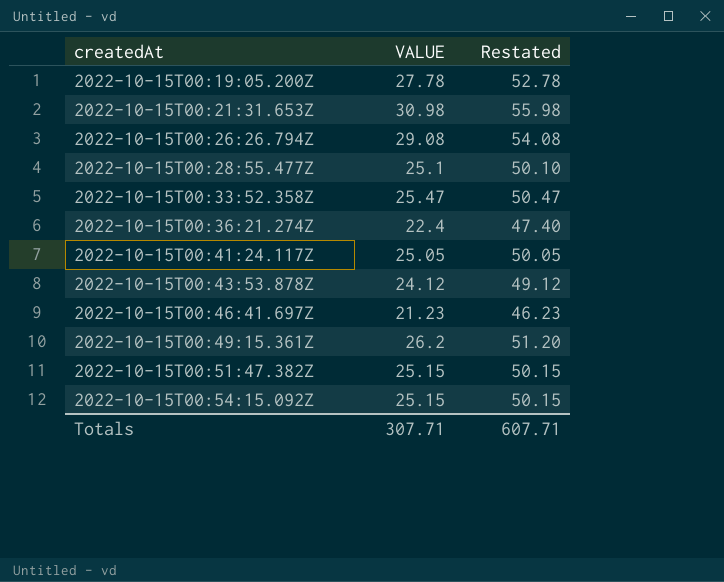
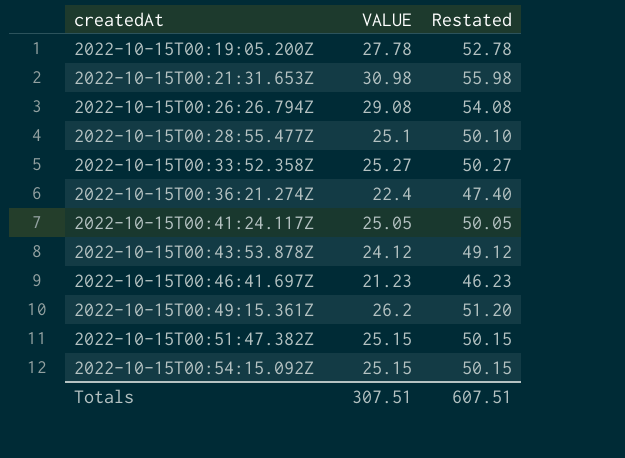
2022-10-15T00:33:52.358Z | VALUE: 25.47 -> 25.27
2022-10-15T00:33:52.358Z | Restated: 50.47 -> 50.27
Totals | VALUE: 307.71 -> 307.51
Totals | Restated: 607.71 -> 607.51

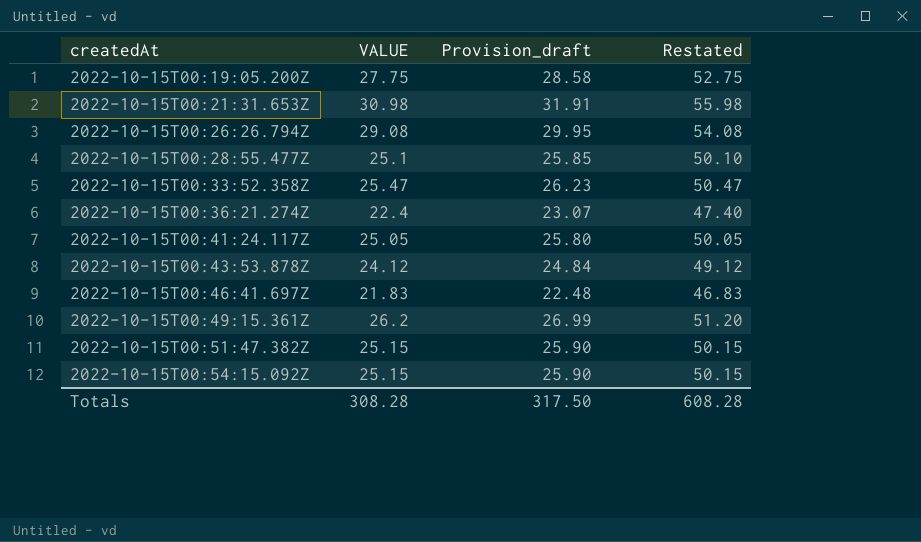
column Provision_draft | formula: none -> [VALUE] * 1.03
2022-10-15T00:19:05.200Z | VALUE: 27.78 -> 27.75
2022-10-15T00:19:05.200Z | Restated: 52.78 -> 52.75
2022-10-15T00:33:52.358Z | VALUE: 25.27 -> 25.47
2022-10-15T00:33:52.358Z | Restated: 50.27 -> 50.47
2022-10-15T00:46:41.697Z | VALUE: 21.23 -> 21.83
2022-10-15T00:46:41.697Z | Restated: 46.23 -> 46.83
Totals | VALUE: 307.51 -> 308.28
Totals | Restated: 607.51 -> 608.28

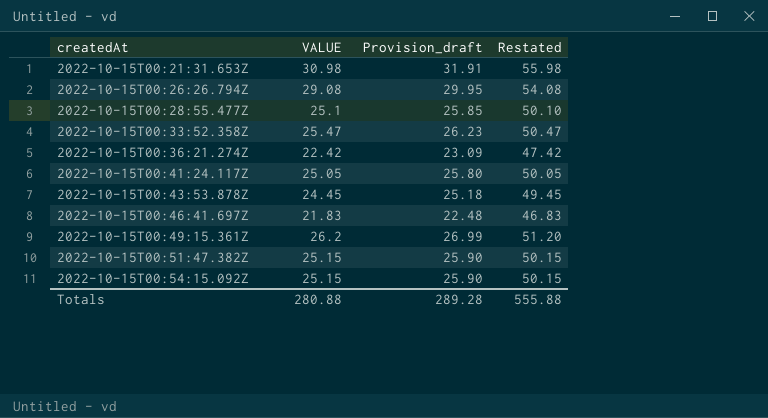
row 2022-10-15T00:19:05.200Z: 27.75 | 28.58 | 52.75 -> none
2022-10-15T00:36:21.274Z | VALUE: 22.4 -> 22.42
2022-10-15T00:36:21.274Z | Provision_draft: 23.07 -> 23.09
2022-10-15T00:36:21.274Z | Restated: 47.40 -> 47.42
2022-10-15T00:43:53.878Z | VALUE: 24.12 -> 24.45
2022-10-15T00:43:53.878Z | Provision_draft: 24.84 -> 25.18
2022-10-15T00:43:53.878Z | Restated: 49.12 -> 49.45
Totals | VALUE: 308.28 -> 280.88
Totals | Provision_draft: 317.50 -> 289.28
Totals | Restated: 608.28 -> 555.88

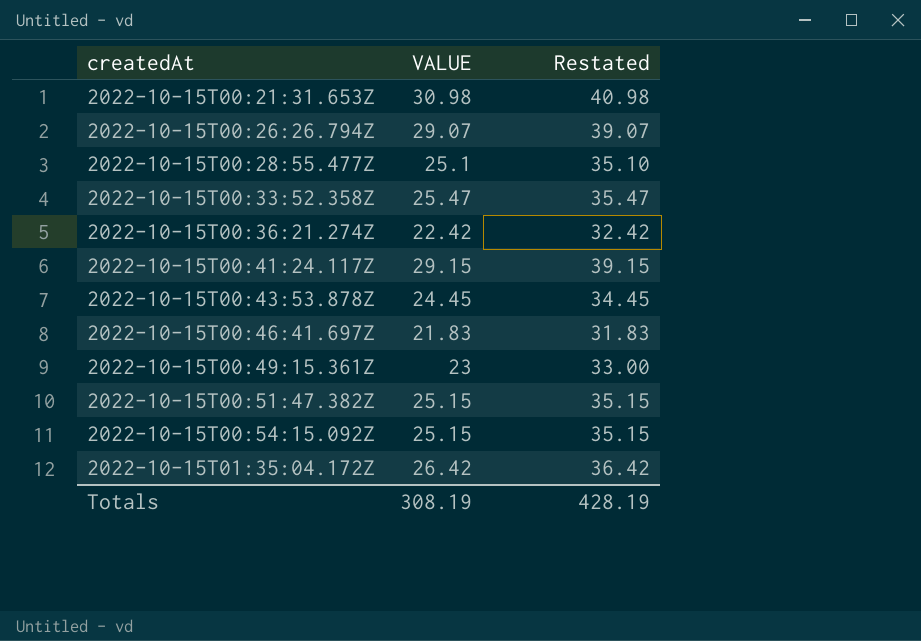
column Provision_draft | formula: [VALUE] * 1.03 -> none
column Restated | formula: [VALUE] + 25 -> [VALUE] + 10
2022-10-15T00:26:26.794Z | VALUE: 29.08 -> 29.07
2022-10-15T00:41:24.117Z | VALUE: 25.05 -> 29.15
2022-10-15T00:49:15.361Z | VALUE: 26.2 -> 23
row 2022-10-15T01:35:04.172Z: none -> 26.42 | 36.42
Totals | VALUE: 280.88 -> 308.19
Totals | Restated: 555.88 -> 428.19

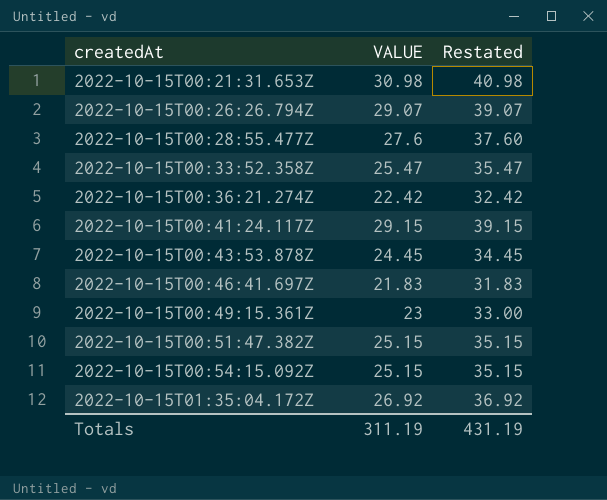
2022-10-15T00:28:55.477Z | VALUE: 25.1 -> 27.6
2022-10-15T00:28:55.477Z | Restated: 35.10 -> 37.60
2022-10-15T01:35:04.172Z | VALUE: 26.42 -> 26.92
2022-10-15T01:35:04.172Z | Restated: 36.42 -> 36.92
Totals | VALUE: 308.19 -> 311.19
Totals | Restated: 428.19 -> 431.19

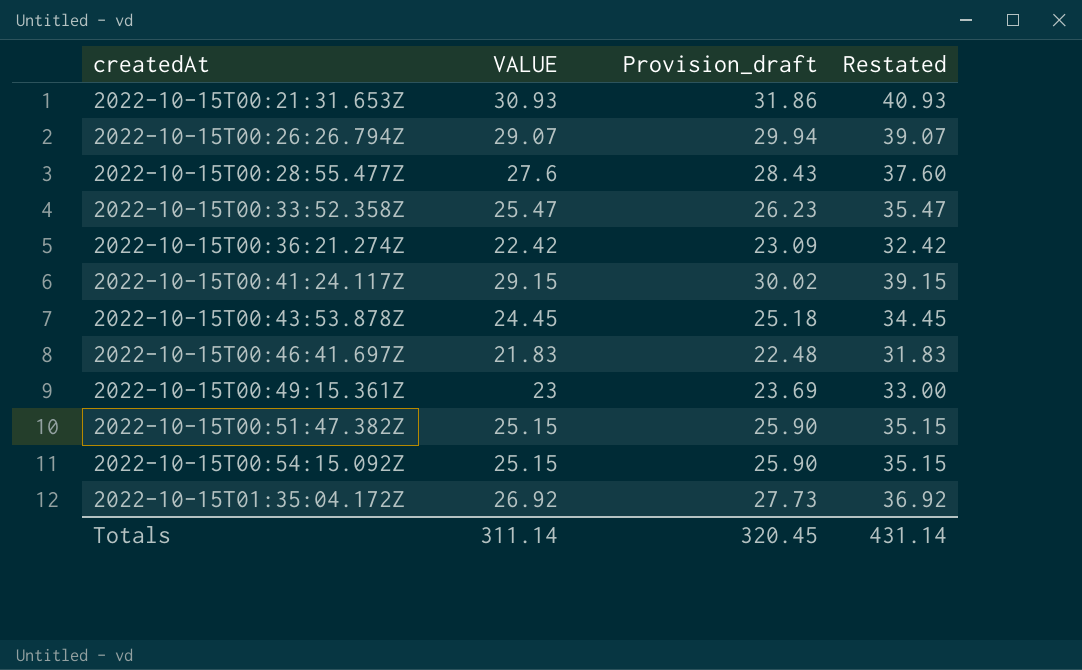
column Provision_draft | formula: none -> [VALUE] * 1.03
2022-10-15T00:21:31.653Z | VALUE: 30.98 -> 30.93
2022-10-15T00:21:31.653Z | Restated: 40.98 -> 40.93
Totals | VALUE: 311.19 -> 311.14
Totals | Restated: 431.19 -> 431.14

